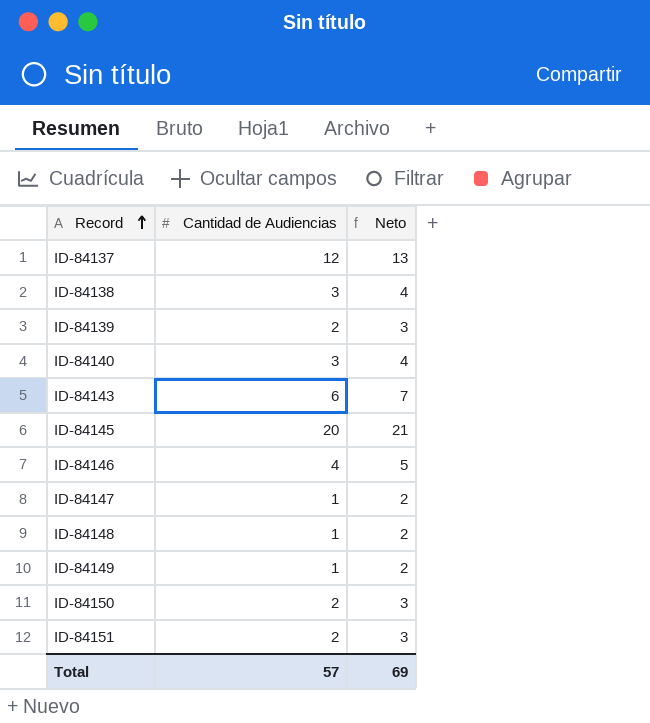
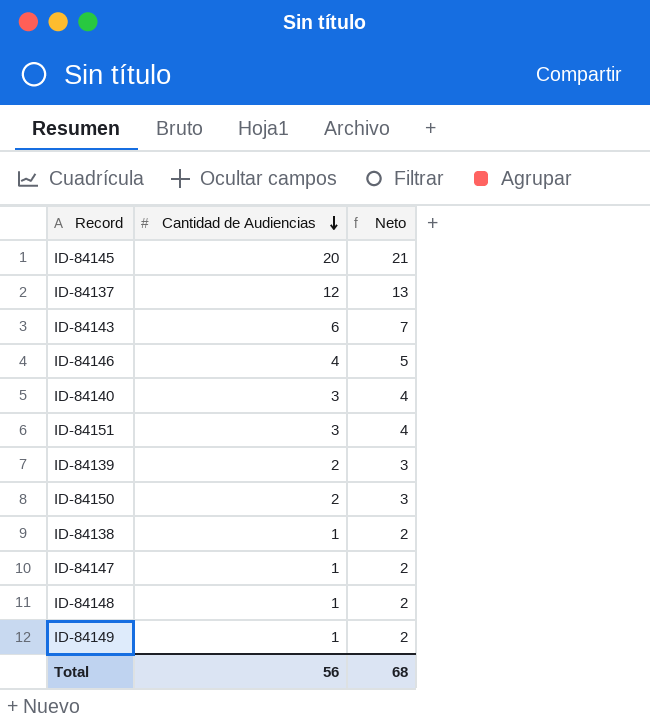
row order: Record ascending -> Cantidad de Audiencias descending
ID-84151 | Cantidad de Audiencias: 2 -> 3
ID-84151 | Neto: 3 -> 4
ID-84138 | Cantidad de Audiencias: 3 -> 1
ID-84138 | Neto: 4 -> 2
Total | Cantidad de Audiencias: 57 -> 56
Total | Neto: 69 -> 68

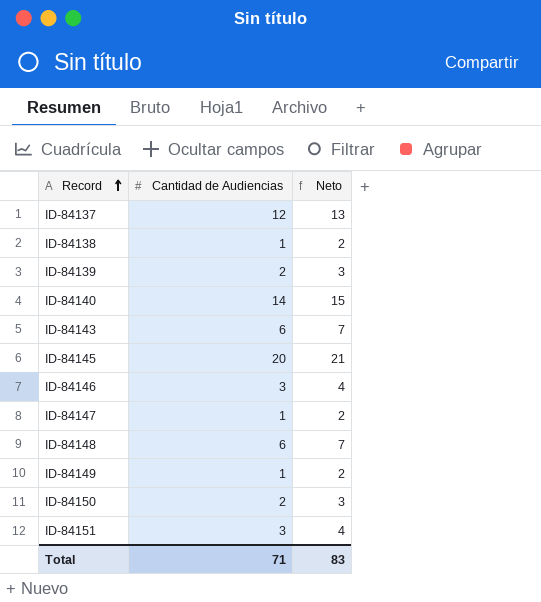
row order: Cantidad de Audiencias descending -> Record ascending
ID-84140 | Cantidad de Audiencias: 3 -> 14
ID-84140 | Neto: 4 -> 15
ID-84146 | Cantidad de Audiencias: 4 -> 3
ID-84146 | Neto: 5 -> 4
ID-84148 | Cantidad de Audiencias: 1 -> 6
ID-84148 | Neto: 2 -> 7
Total | Cantidad de Audiencias: 56 -> 71
Total | Neto: 68 -> 83

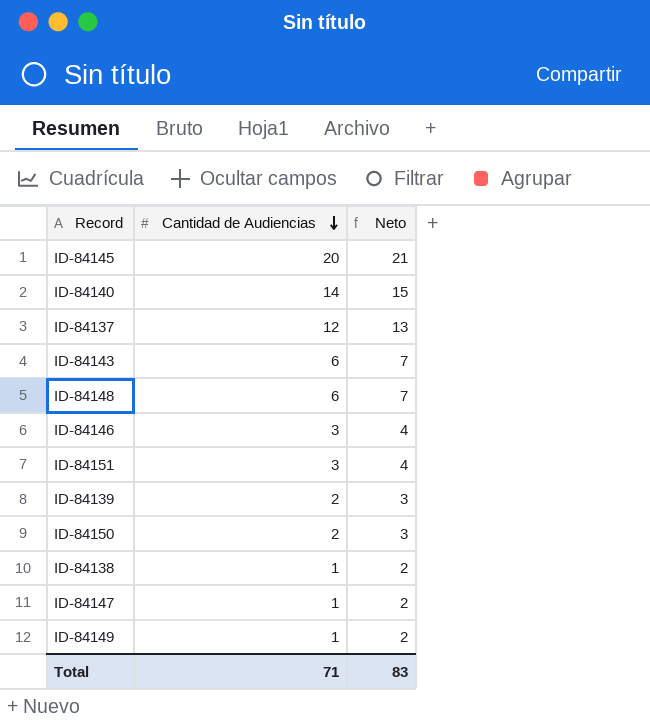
row order: Record ascending -> Cantidad de Audiencias descending

